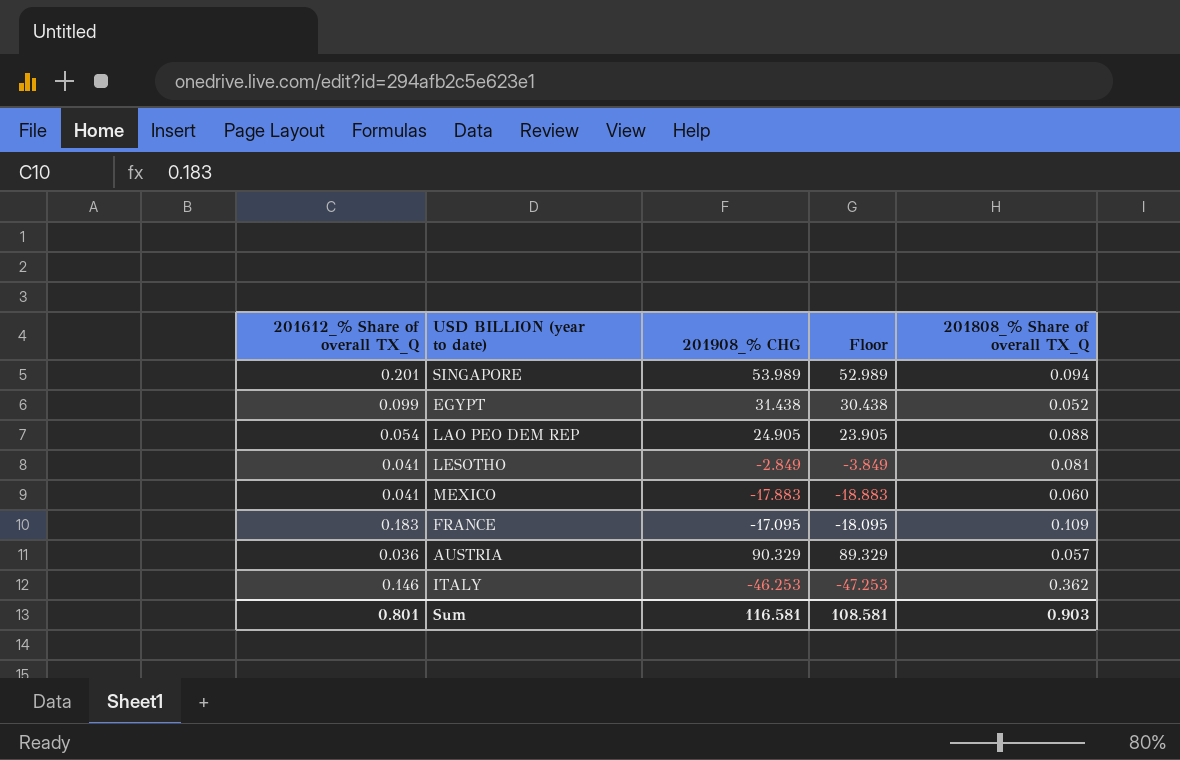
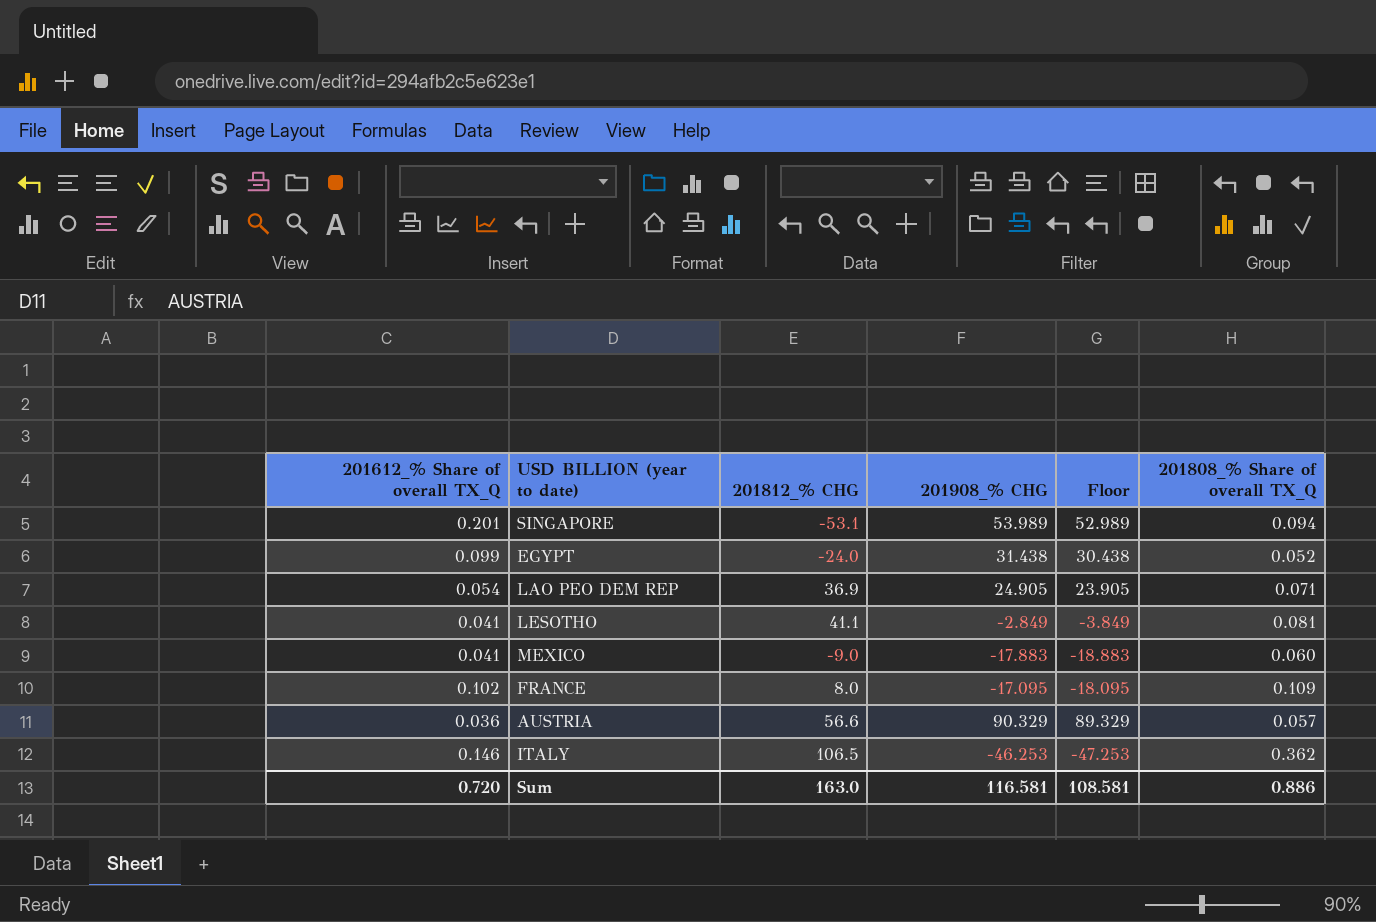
column 201812_% CHG | position: none -> 3
LAO PEO DEM REP | 201808_% Share of overall TX_Q: 0.088 -> 0.071
FRANCE | 201612_% Share of overall TX_Q: 0.183 -> 0.102
Sum | 201612_% Share of overall TX_Q: 0.801 -> 0.720
Sum | 201808_% Share of overall TX_Q: 0.903 -> 0.886

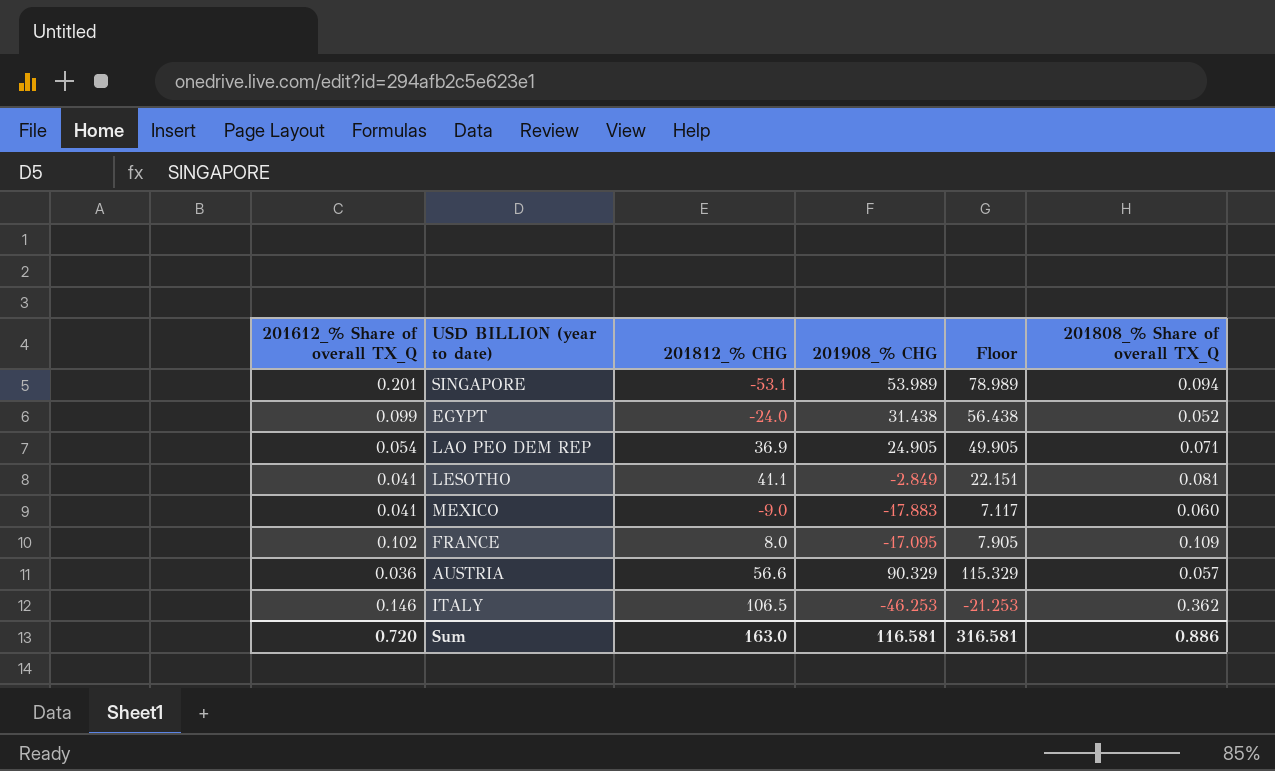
column Floor | formula: [201908_% CHG] - 1 -> [201908_% CHG] + 25
Sum | Floor: 108.581 -> 316.581

